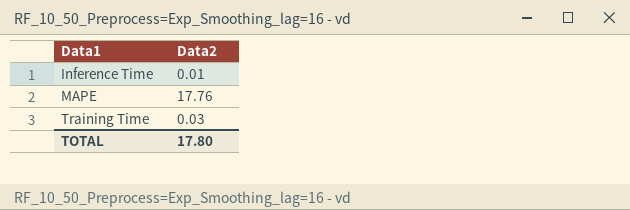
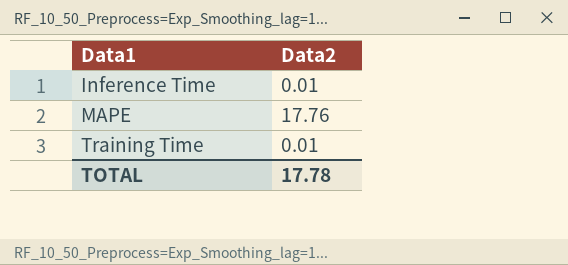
Training Time | Data2: 0.03 -> 0.01
TOTAL | Data2: 17.80 -> 17.78

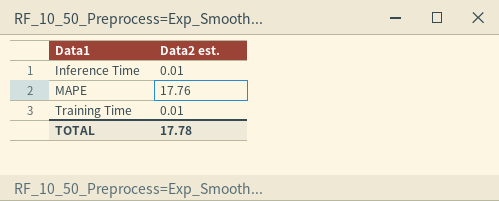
column name: Data2 -> Data2 est.

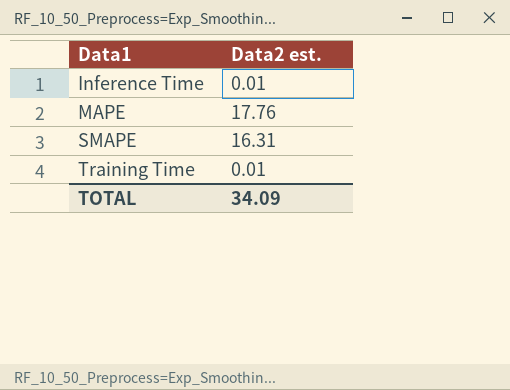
row SMAPE: none -> 16.31
TOTAL | Data2 est.: 17.78 -> 34.09

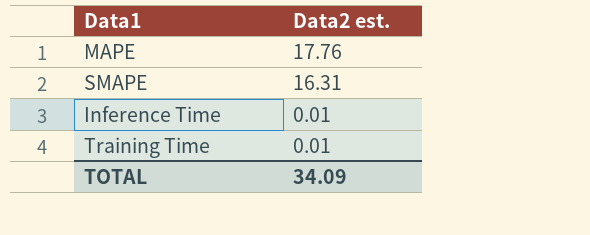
row order: Data1 ascending -> Data2 est. descending

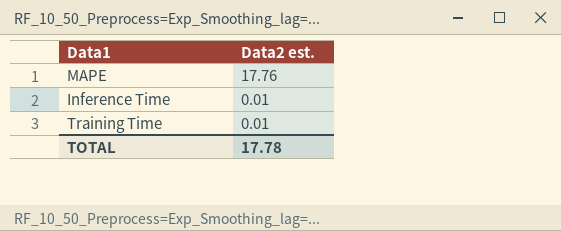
row SMAPE: 16.31 -> none
TOTAL | Data2 est.: 34.09 -> 17.78

